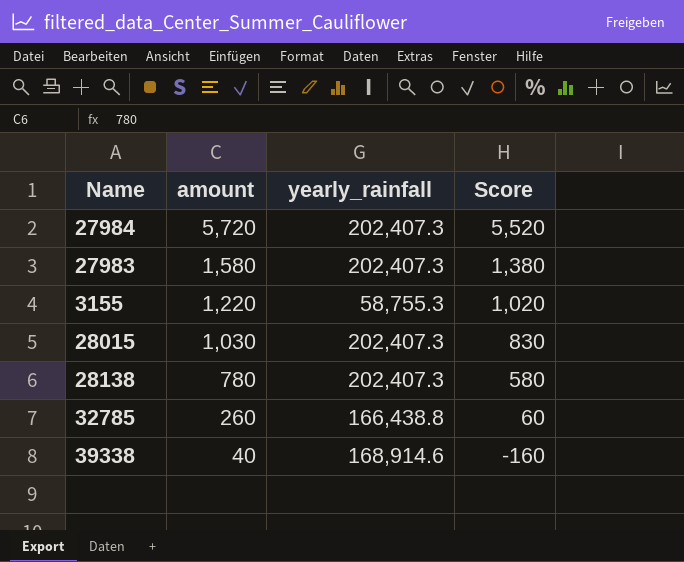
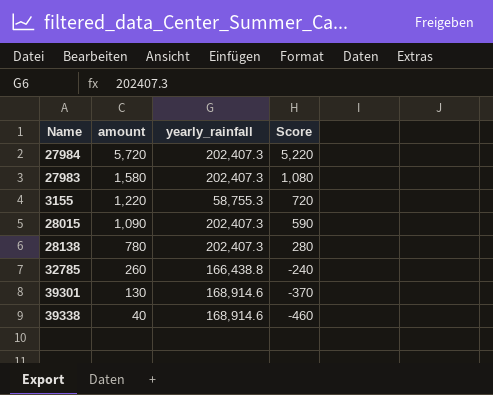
column Score | formula: [amount] - 200 -> [amount] - 500
28015 | amount: 1,030 -> 1,090
row 39301: none -> 130 | 168,914.6 | -370

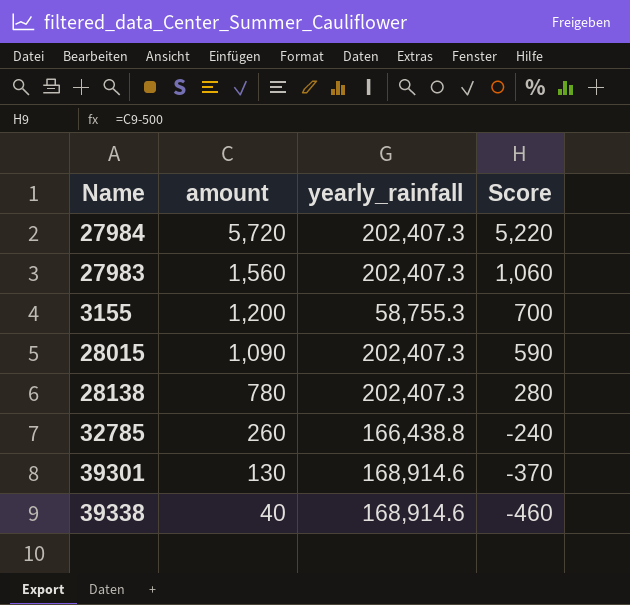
27983 | amount: 1,580 -> 1,560
27983 | Score: 1,080 -> 1,060
3155 | amount: 1,220 -> 1,200
3155 | Score: 720 -> 700

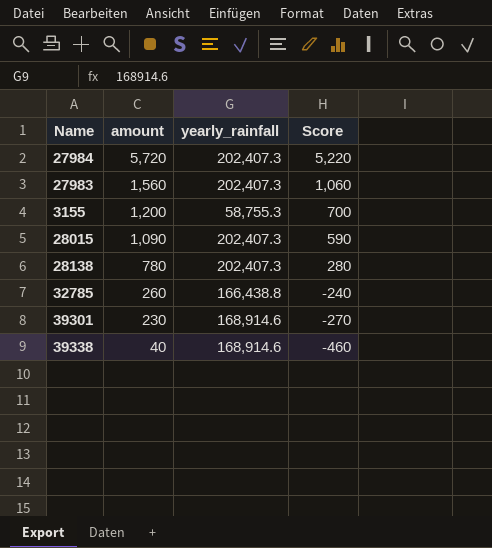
39301 | amount: 130 -> 230
39301 | Score: -370 -> -270

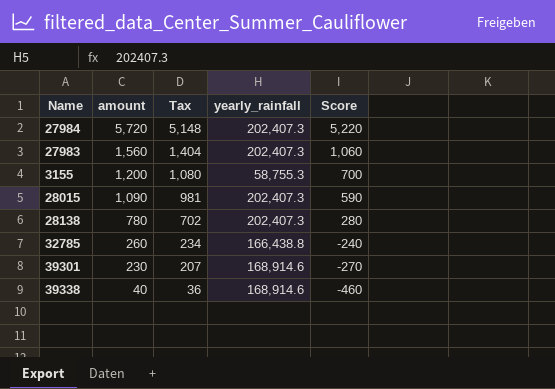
column Tax | formula: none -> [amount] * 0.9

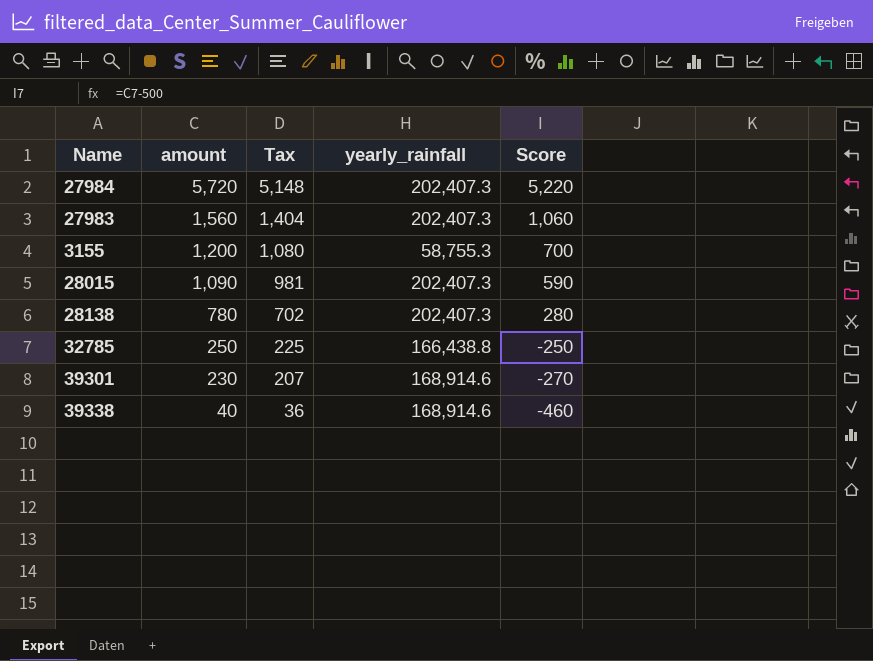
32785 | amount: 260 -> 250
32785 | Tax: 234 -> 225
32785 | Score: -240 -> -250

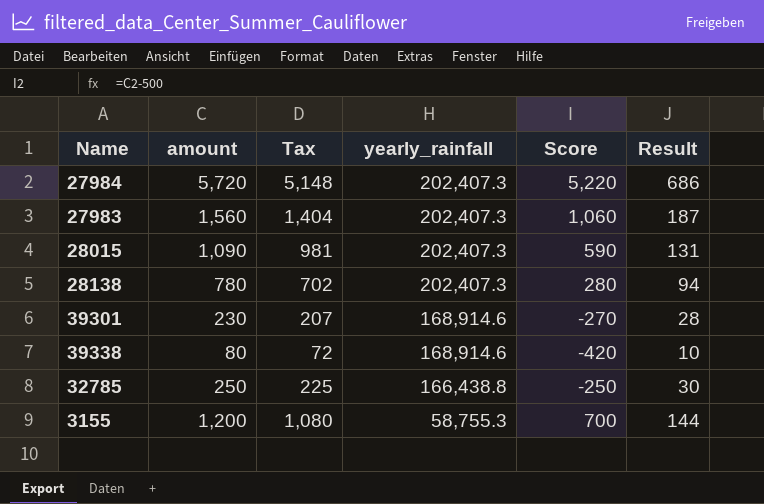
row order: amount descending -> yearly_rainfall descending
column Result | formula: none -> [amount] * 0.12
39338 | amount: 40 -> 80
39338 | Tax: 36 -> 72
39338 | Score: -460 -> -420

